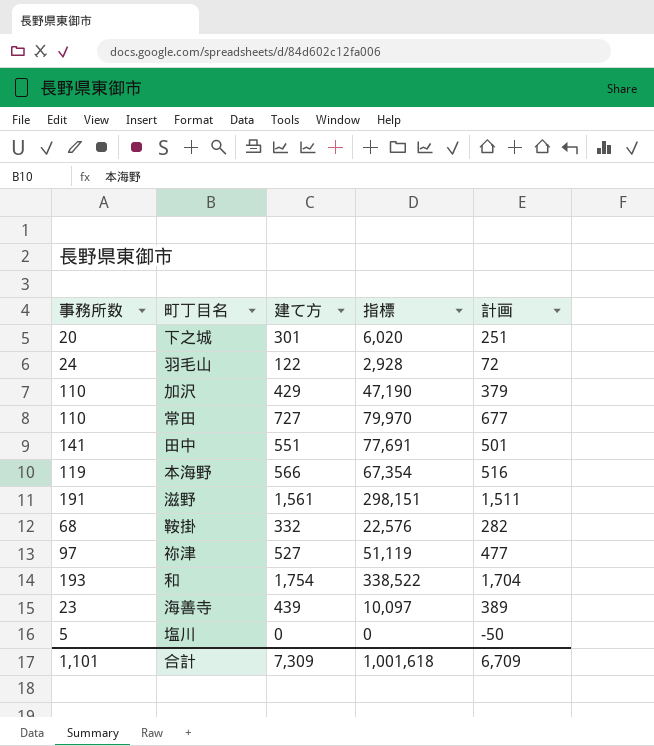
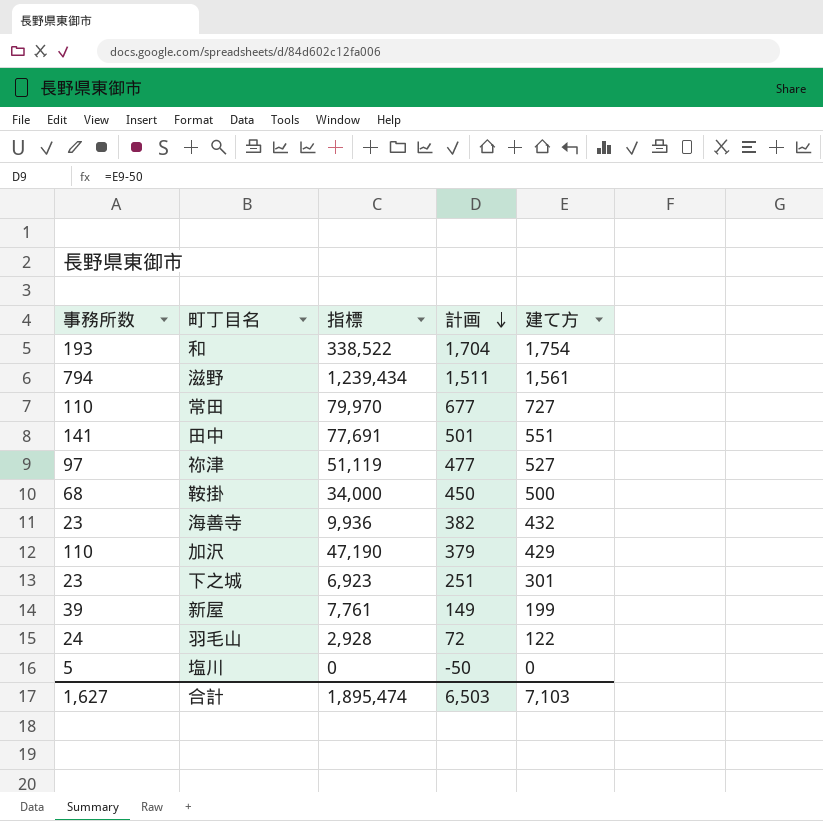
row order: none -> 計画 descending
column 建て方 | position: 3 -> 5
row 本海野: 119 | 566 | 67,354 | 516 -> none
滋野 | 事務所数: 191 -> 794
滋野 | 指標: 298,151 -> 1,239,434
鞍掛 | 指標: 22,576 -> 34,000
鞍掛 | 計画: 282 -> 450
鞍掛 | 建て方: 332 -> 500
海善寺 | 指標: 10,097 -> 9,936
海善寺 | 計画: 389 -> 382
海善寺 | 建て方: 439 -> 432
下之城 | 事務所数: 20 -> 23
下之城 | 指標: 6,020 -> 6,923
row 新屋: none -> 39 | 7,761 | 149 | 199
合計 | 事務所数: 1,101 -> 1,627
合計 | 指標: 1,001,618 -> 1,895,474
合計 | 計画: 6,709 -> 6,503
合計 | 建て方: 7,309 -> 7,103

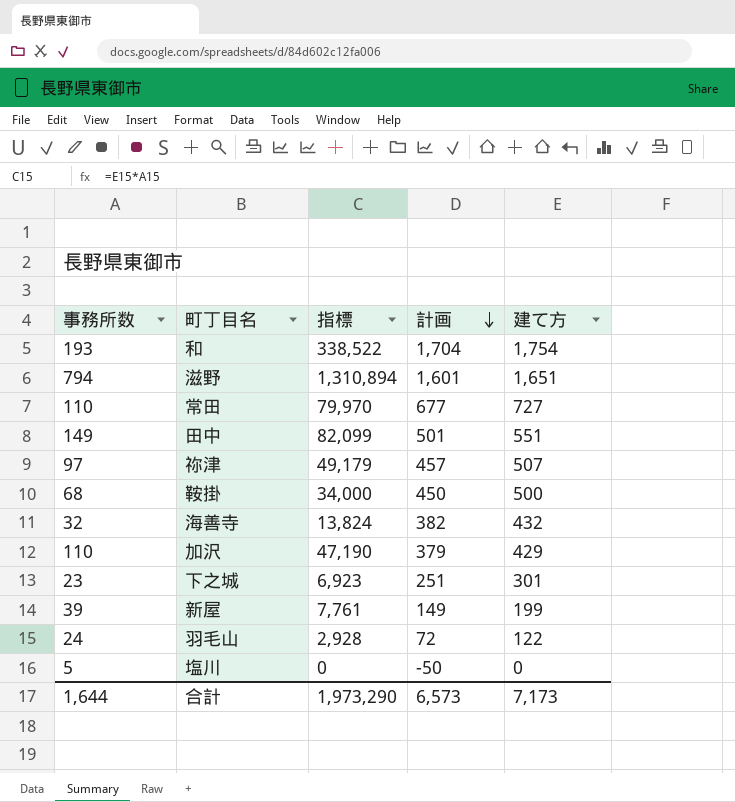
滋野 | 指標: 1,239,434 -> 1,310,894
滋野 | 計画: 1,511 -> 1,601
滋野 | 建て方: 1,561 -> 1,651
田中 | 事務所数: 141 -> 149
田中 | 指標: 77,691 -> 82,099
祢津 | 指標: 51,119 -> 49,179
祢津 | 計画: 477 -> 457
祢津 | 建て方: 527 -> 507
海善寺 | 事務所数: 23 -> 32
海善寺 | 指標: 9,936 -> 13,824
合計 | 事務所数: 1,627 -> 1,644
合計 | 指標: 1,895,474 -> 1,973,290
合計 | 計画: 6,503 -> 6,573
合計 | 建て方: 7,103 -> 7,173

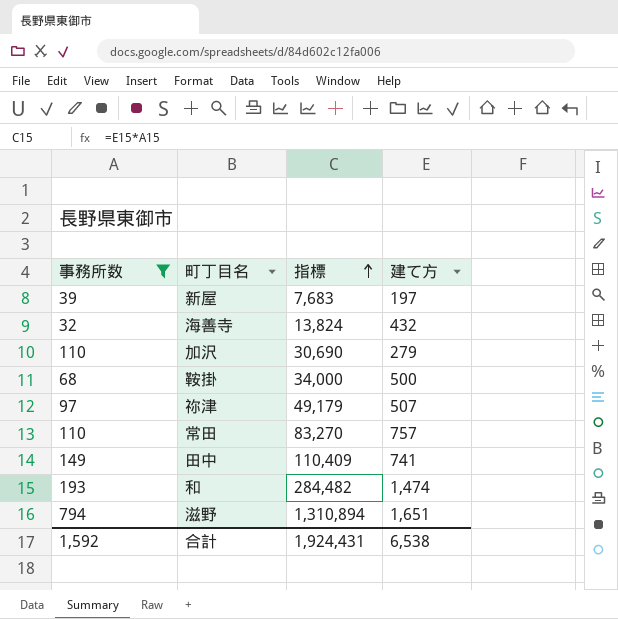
filter: none -> 事務所数 >= 32
row order: 計画 descending -> 指標 ascending
column 計画 | formula: [建て方] - 50 -> none
新屋 | 指標: 7,761 -> 7,683
新屋 | 建て方: 199 -> 197
加沢 | 指標: 47,190 -> 30,690
加沢 | 建て方: 429 -> 279
常田 | 指標: 79,970 -> 83,270
常田 | 建て方: 727 -> 757
田中 | 指標: 82,099 -> 110,409
田中 | 建て方: 551 -> 741
和 | 指標: 338,522 -> 284,482
和 | 建て方: 1,754 -> 1,474
合計 | 事務所数: 1,644 -> 1,592
合計 | 指標: 1,973,290 -> 1,924,431
合計 | 建て方: 7,173 -> 6,538

